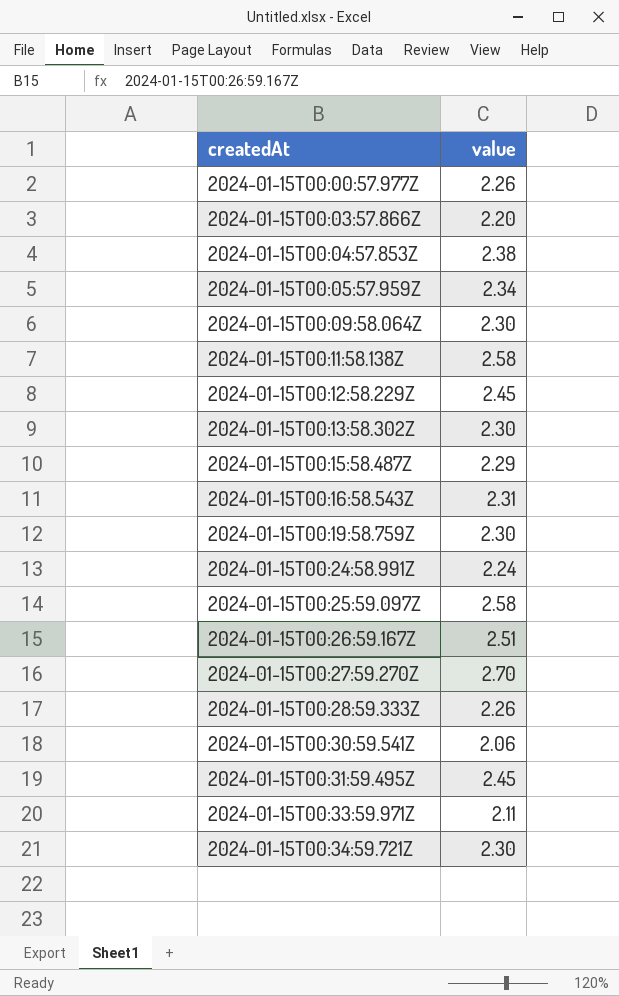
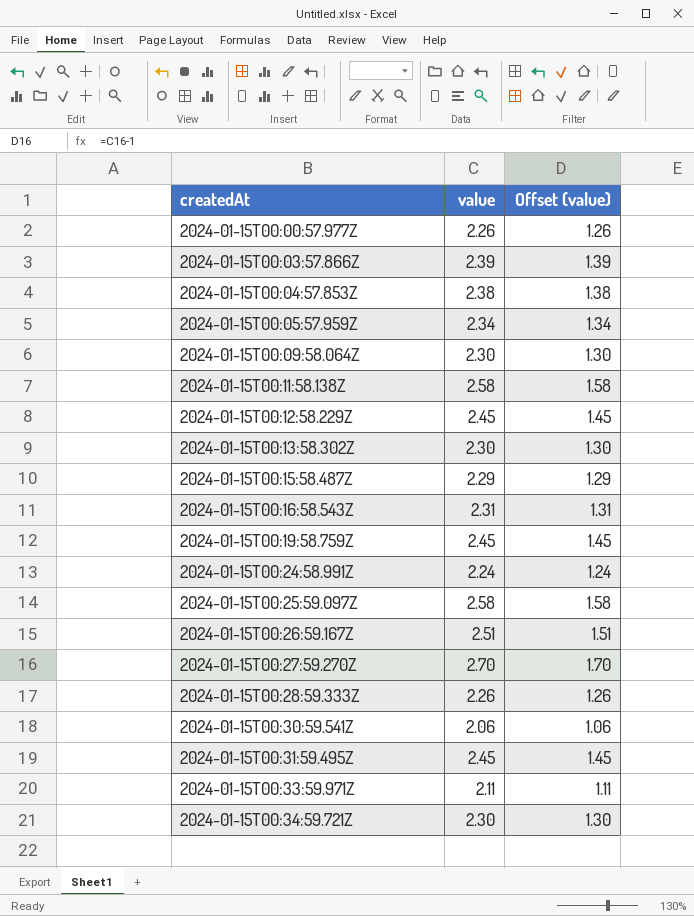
column Offset (value) | formula: none -> [value] - 1
2024-01-15T00:03:57.866Z | value: 2.20 -> 2.39
2024-01-15T00:19:58.759Z | value: 2.30 -> 2.45

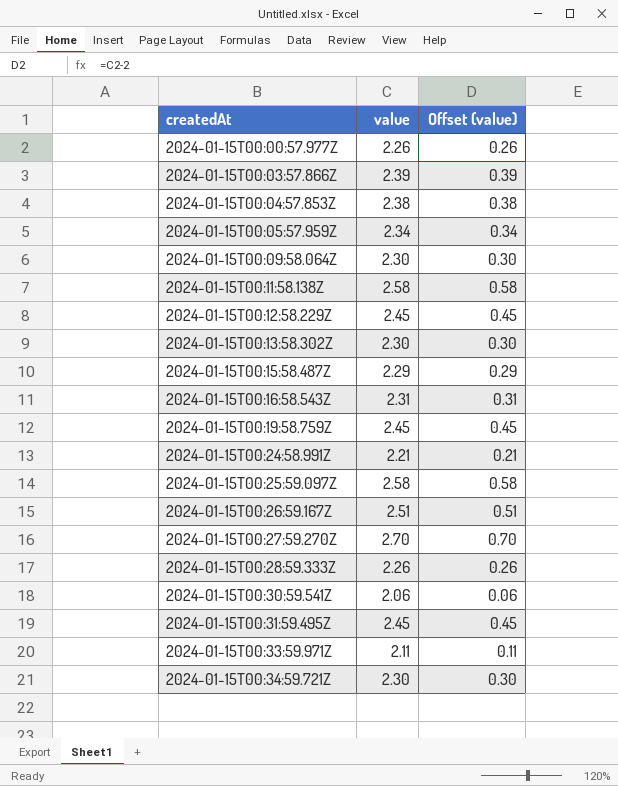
column Offset (value) | formula: [value] - 1 -> [value] - 2
2024-01-15T00:24:58.991Z | value: 2.24 -> 2.21

